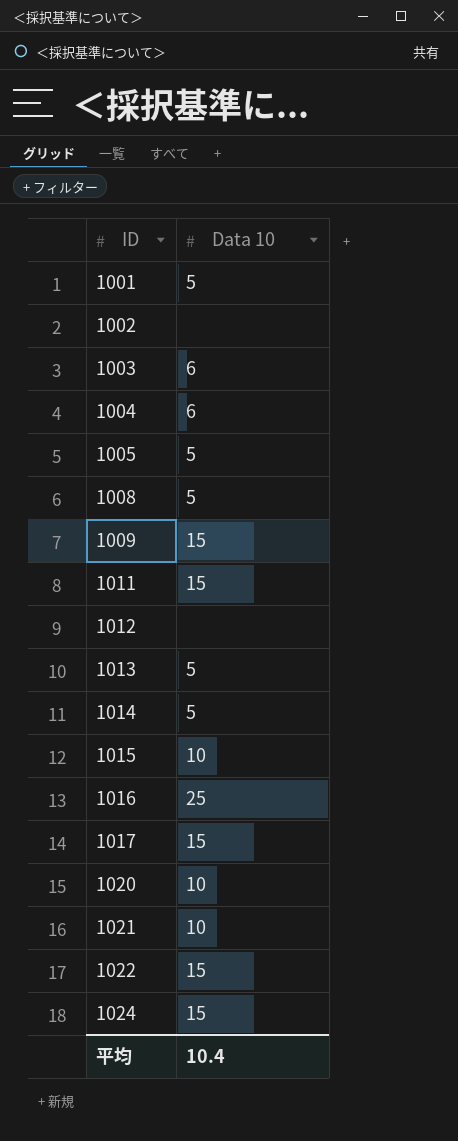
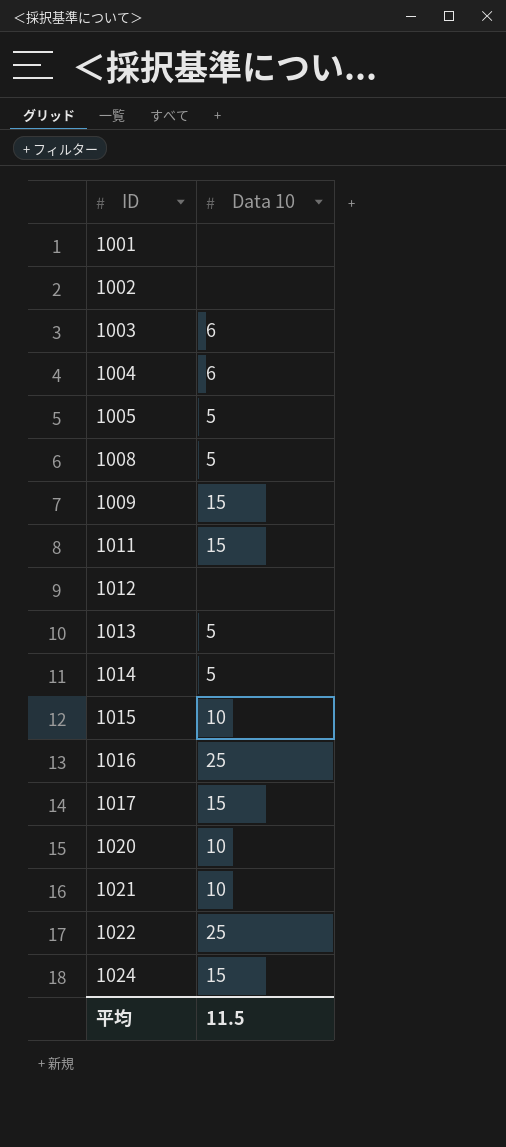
1001 | Data 10: 5 -> none
1022 | Data 10: 15 -> 25
平均 | Data 10: 10.4 -> 11.5

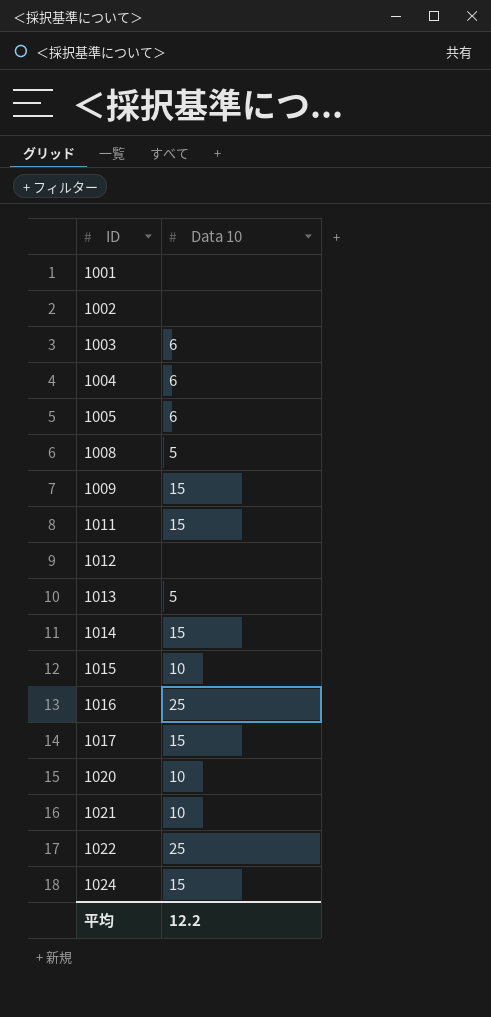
1005 | Data 10: 5 -> 6
1014 | Data 10: 5 -> 15
平均 | Data 10: 11.5 -> 12.2

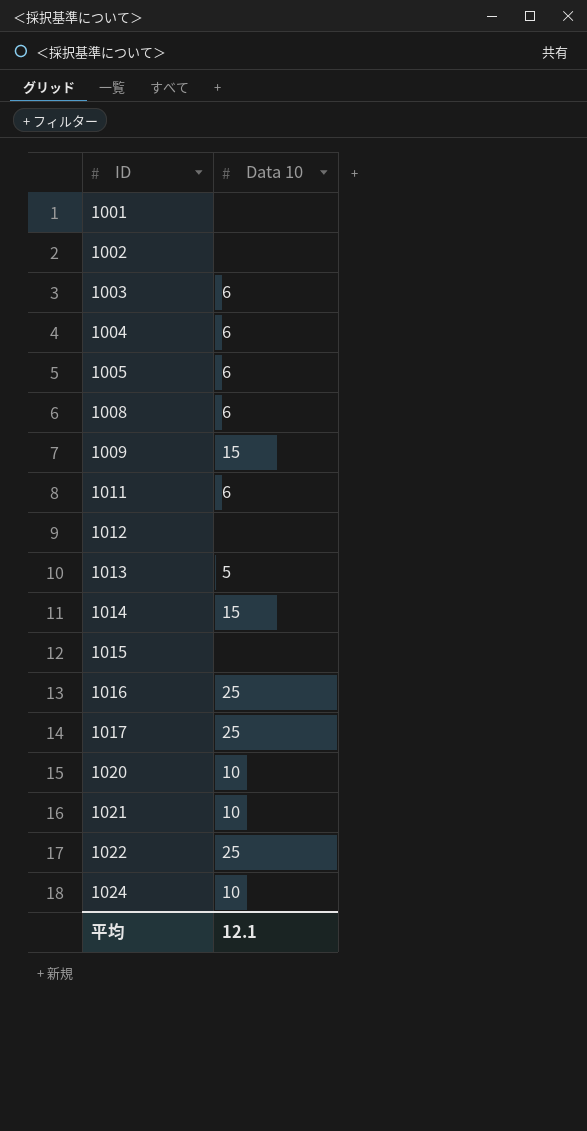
1008 | Data 10: 5 -> 6
1011 | Data 10: 15 -> 6
1015 | Data 10: 10 -> none
1017 | Data 10: 15 -> 25
1024 | Data 10: 15 -> 10
平均 | Data 10: 12.2 -> 12.1

